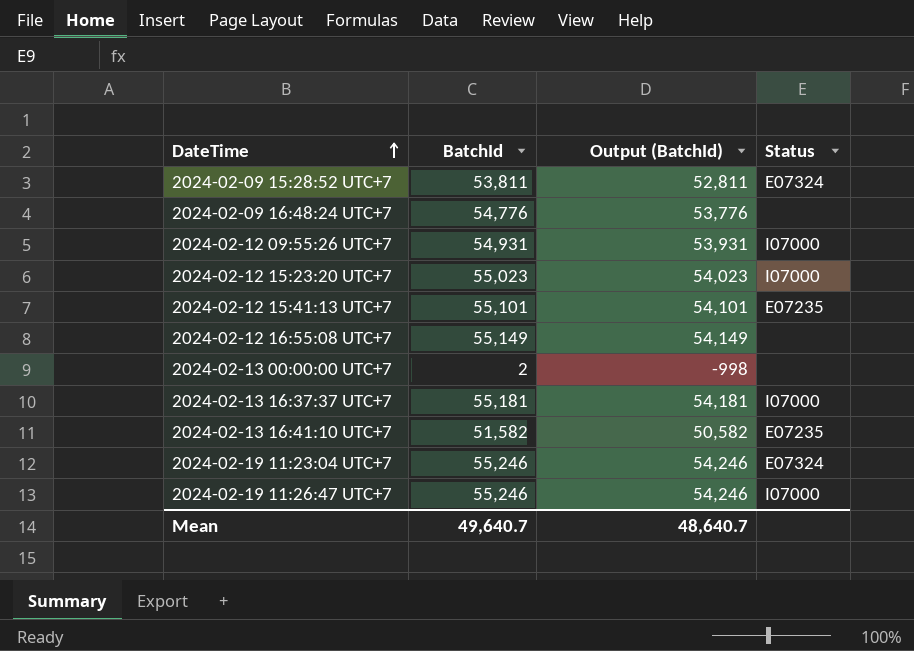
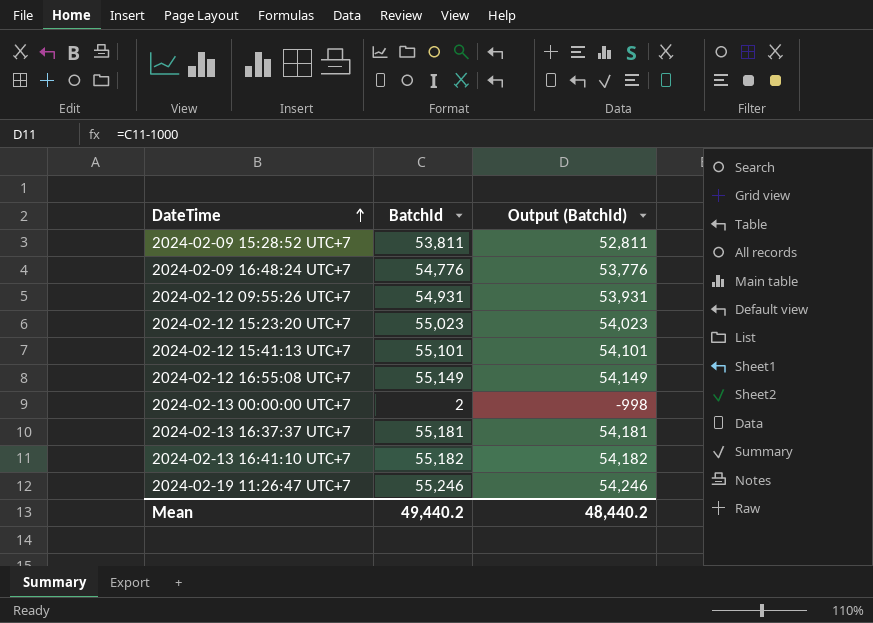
column Status | position: 4 -> none
row 2024-02-19 11:23:04 UTC+7: 55,246 | 54,246 | E07324 -> none
2024-02-13 16:41:10 UTC+7 | BatchId: 51,582 -> 55,182
2024-02-13 16:41:10 UTC+7 | Output (BatchId): 50,582 -> 54,182
Mean | BatchId: 49,640.7 -> 49,440.2
Mean | Output (BatchId): 48,640.7 -> 48,440.2

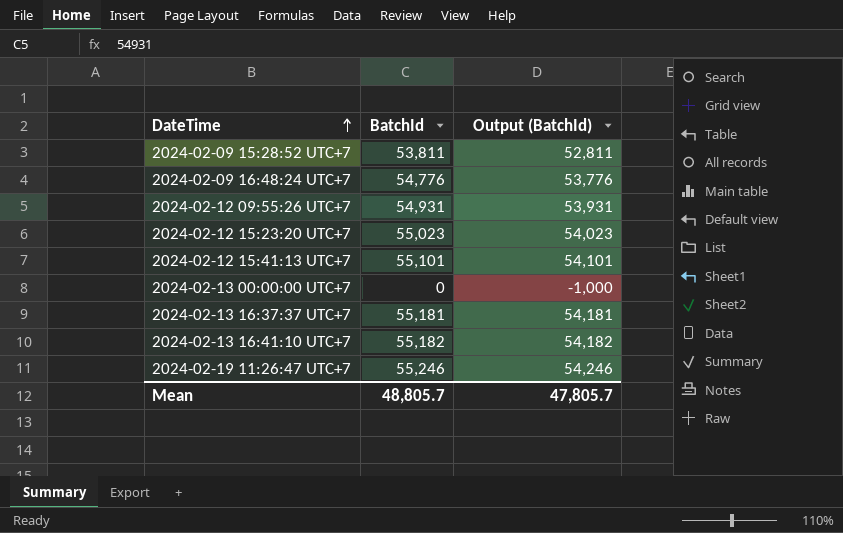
row 2024-02-12 16:55:08 UTC+7: 55,149 | 54,149 -> none
2024-02-13 00:00:00 UTC+7 | BatchId: 2 -> 0
2024-02-13 00:00:00 UTC+7 | Output (BatchId): -998 -> -1,000
Mean | BatchId: 49,440.2 -> 48,805.7
Mean | Output (BatchId): 48,440.2 -> 47,805.7

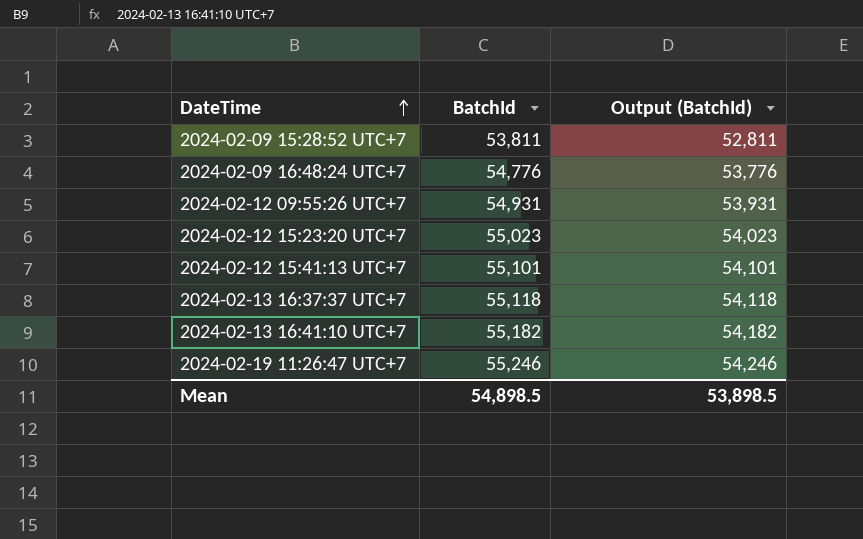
row 2024-02-13 00:00:00 UTC+7: 0 | -1,000 -> none
2024-02-13 16:37:37 UTC+7 | BatchId: 55,181 -> 55,118
2024-02-13 16:37:37 UTC+7 | Output (BatchId): 54,181 -> 54,118
Mean | BatchId: 48,805.7 -> 54,898.5
Mean | Output (BatchId): 47,805.7 -> 53,898.5

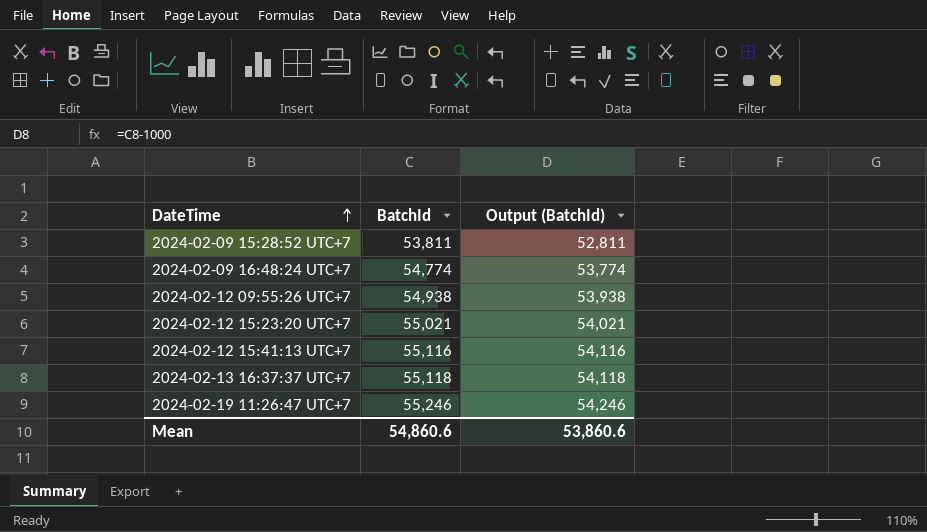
row 2024-02-13 16:41:10 UTC+7: 55,182 | 54,182 -> none
2024-02-09 16:48:24 UTC+7 | BatchId: 54,776 -> 54,774
2024-02-09 16:48:24 UTC+7 | Output (BatchId): 53,776 -> 53,774
2024-02-12 09:55:26 UTC+7 | BatchId: 54,931 -> 54,938
2024-02-12 09:55:26 UTC+7 | Output (BatchId): 53,931 -> 53,938
2024-02-12 15:23:20 UTC+7 | BatchId: 55,023 -> 55,021
2024-02-12 15:23:20 UTC+7 | Output (BatchId): 54,023 -> 54,021
2024-02-12 15:41:13 UTC+7 | BatchId: 55,101 -> 55,116
2024-02-12 15:41:13 UTC+7 | Output (BatchId): 54,101 -> 54,116
Mean | BatchId: 54,898.5 -> 54,860.6
Mean | Output (BatchId): 53,898.5 -> 53,860.6

